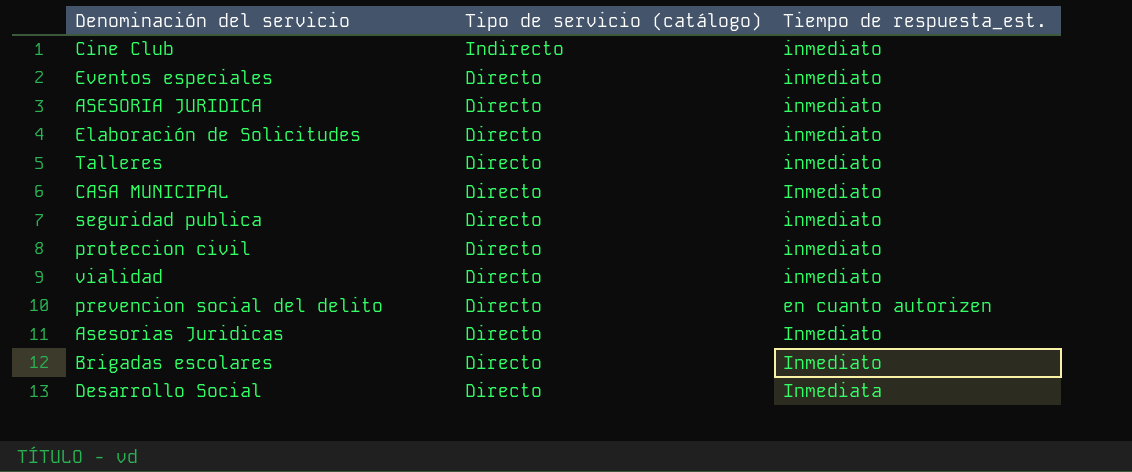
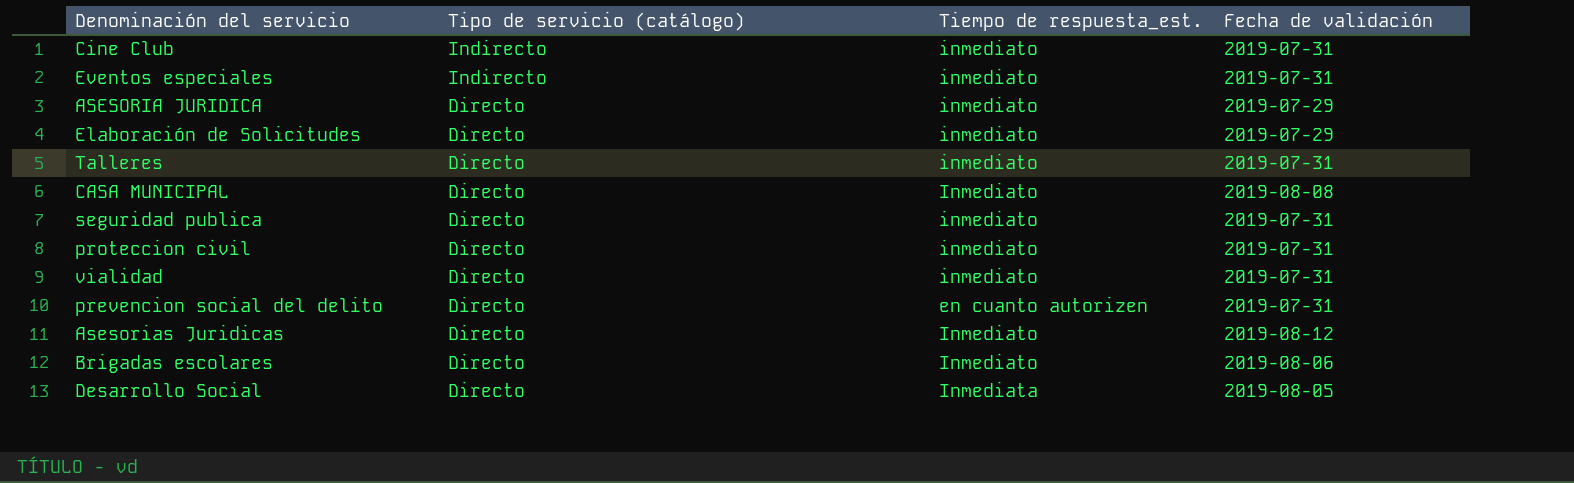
column Fecha de validación | position: none -> 4
Eventos especiales | Tipo de servicio (catálogo): Directo -> Indirecto

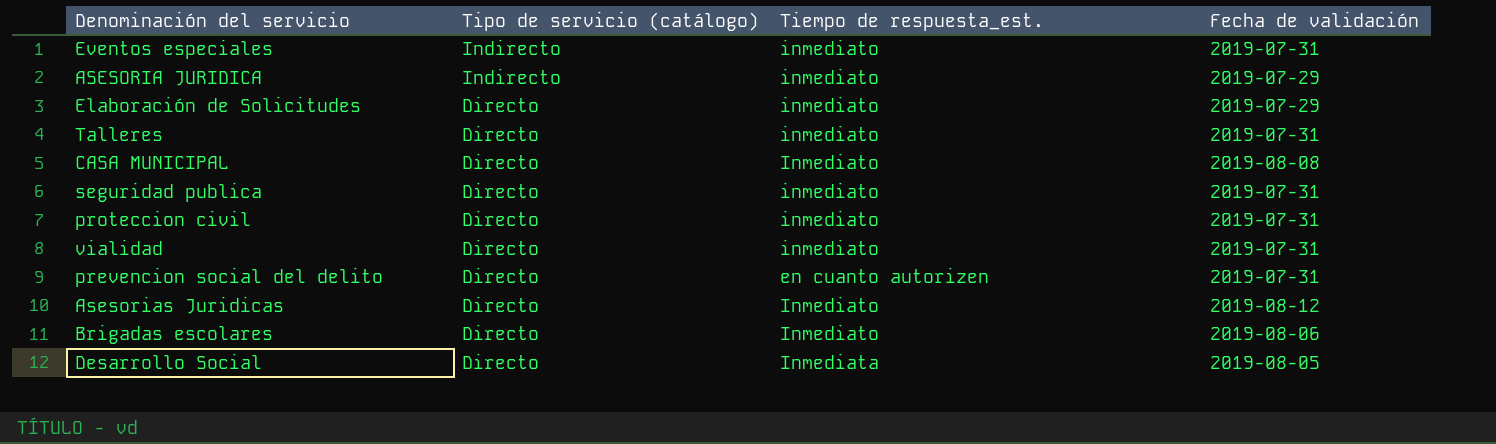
row Cine Club: Indirecto | inmediato | 2019-07-31 -> none
ASESORIA JURIDICA | Tipo de servicio (catálogo): Directo -> Indirecto

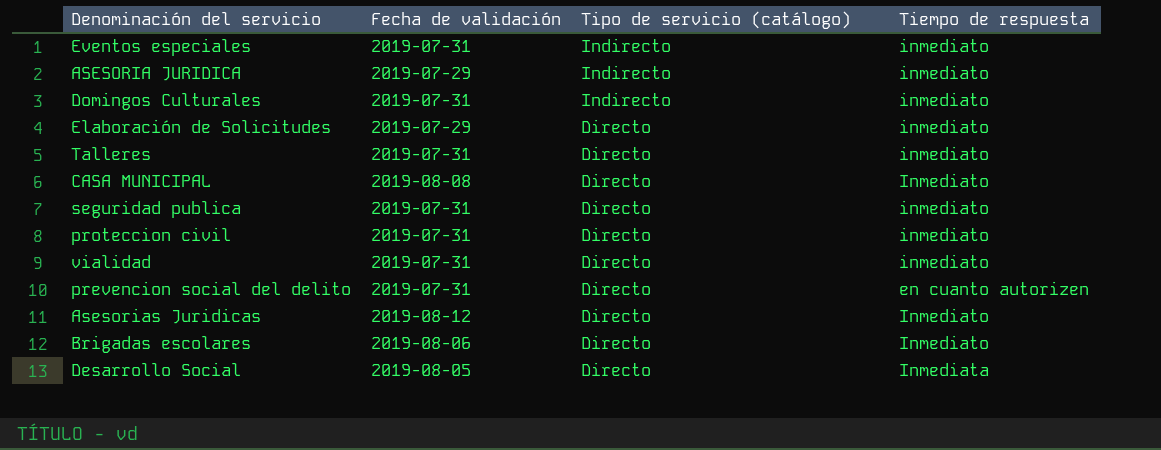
column Fecha de validación | position: 4 -> 2
column name: Tiempo de respuesta_est. -> Tiempo de respuesta
row Domingos Culturales: none -> 2019-07-31 | Indirecto | inmediato

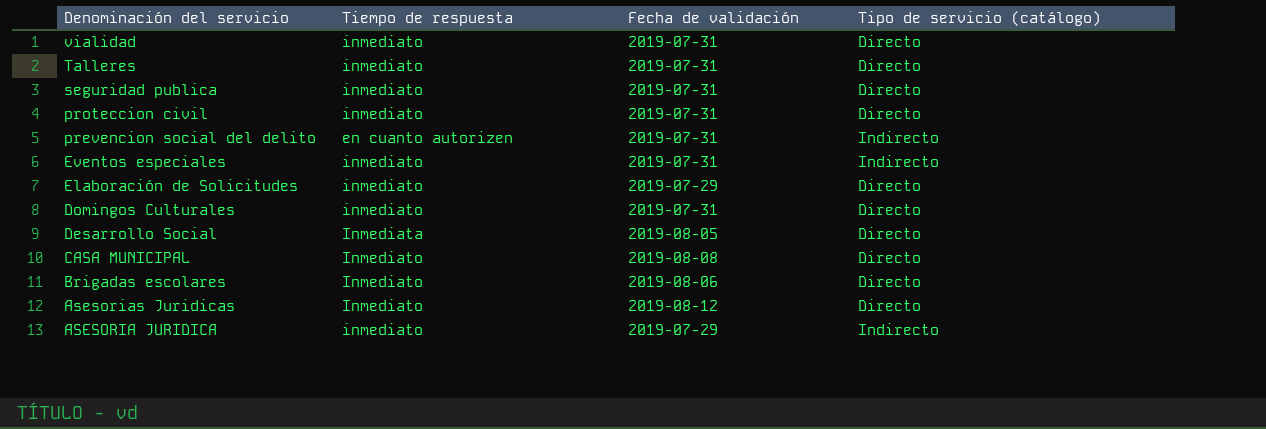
row order: Tipo de servicio (catálogo) descending -> Denominación del servicio descending
column Tiempo de respuesta | position: 4 -> 2
prevencion social del delito | Tipo de servicio (catálogo): Directo -> Indirecto
Domingos Culturales | Tipo de servicio (catálogo): Indirecto -> Directo

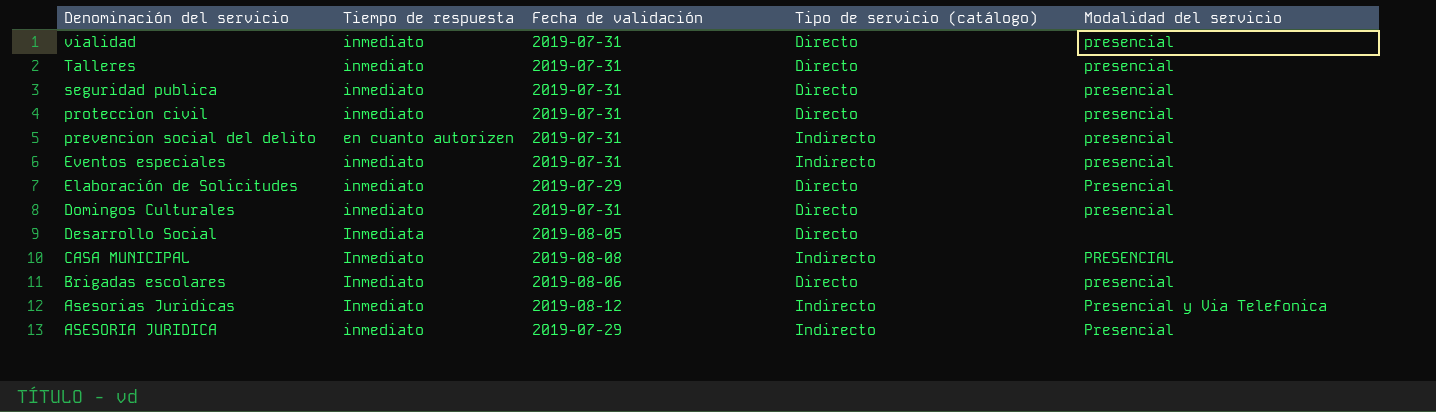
column Modalidad del servicio | position: none -> 5
CASA MUNICIPAL | Tipo de servicio (catálogo): Directo -> Indirecto
Asesorias Juridicas | Tipo de servicio (catálogo): Directo -> Indirecto

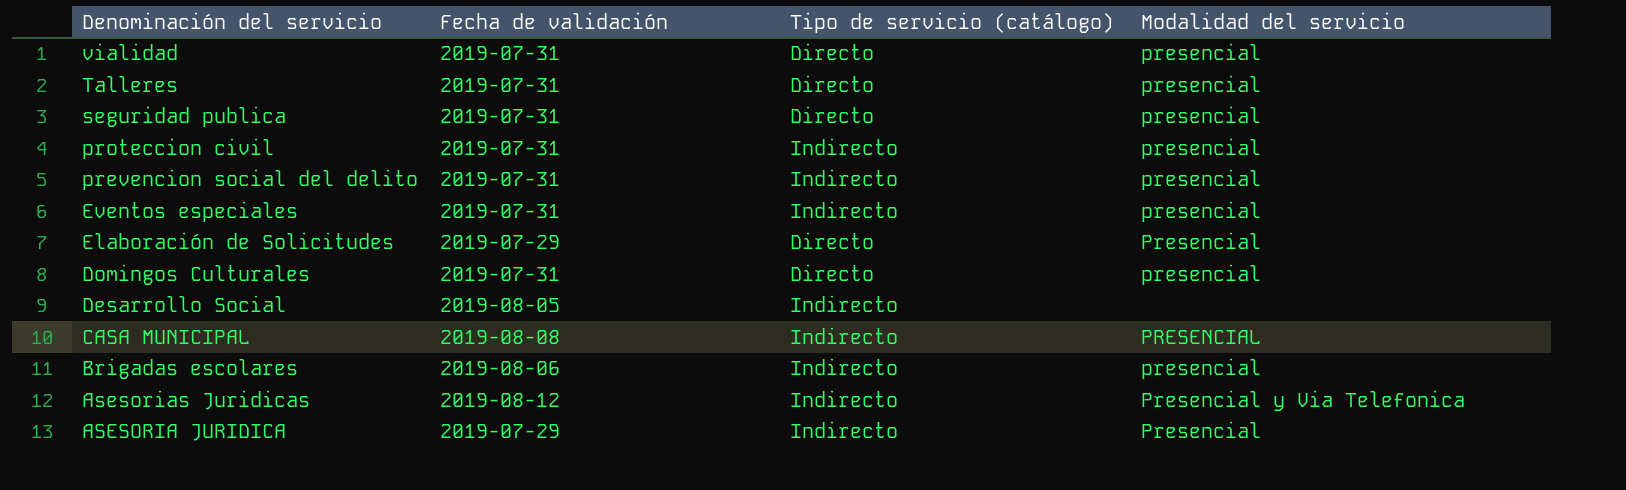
column Tiempo de respuesta | position: 2 -> none
proteccion civil | Tipo de servicio (catálogo): Directo -> Indirecto
Desarrollo Social | Tipo de servicio (catálogo): Directo -> Indirecto
Brigadas escolares | Tipo de servicio (catálogo): Directo -> Indirecto

